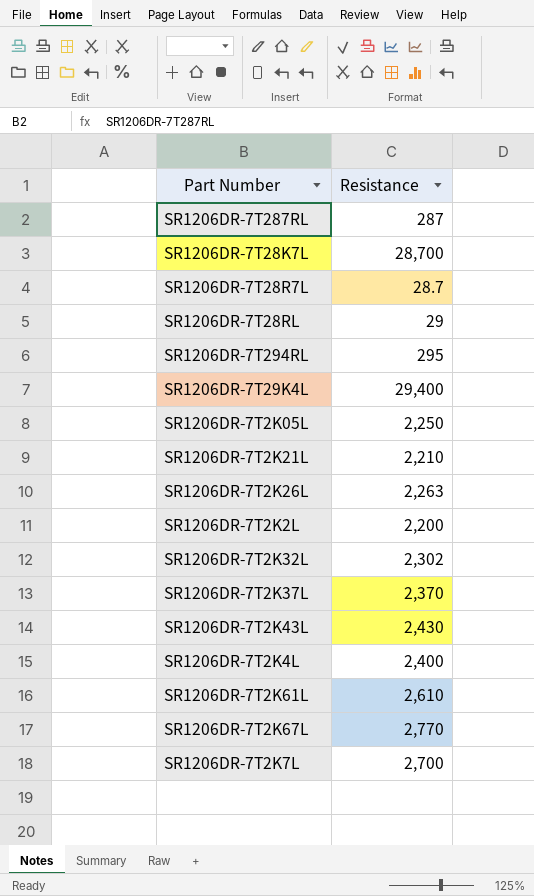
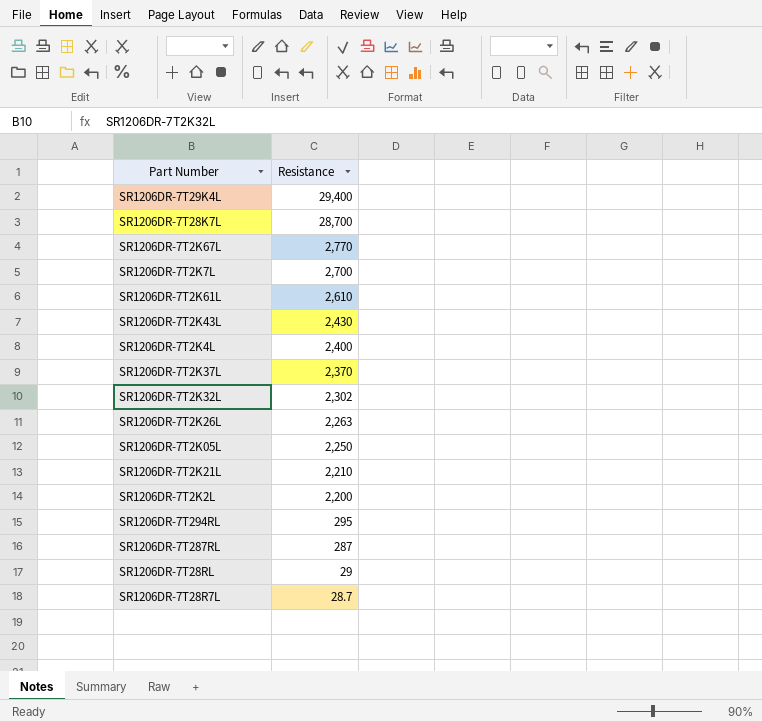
row order: none -> Resistance descending

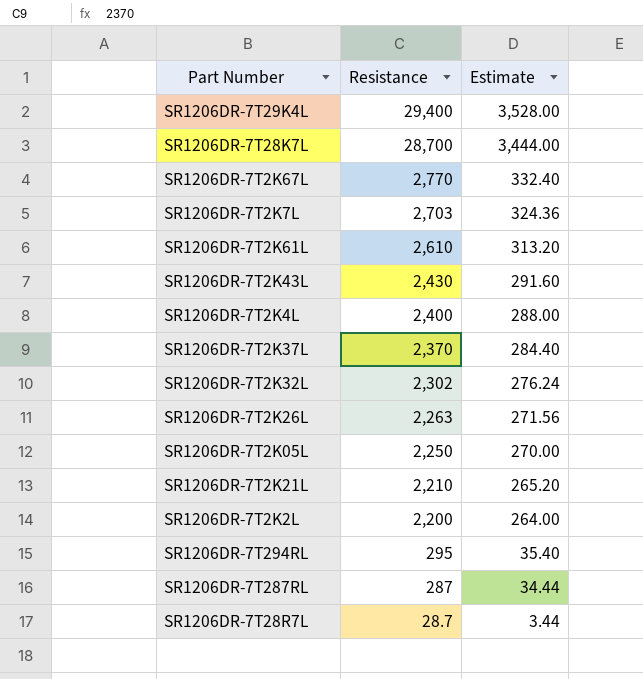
column Estimate | formula: none -> [Resistance] * 0.12
row SR1206DR-7T28RL: 29 -> none
SR1206DR-7T2K7L | Resistance: 2,700 -> 2,703

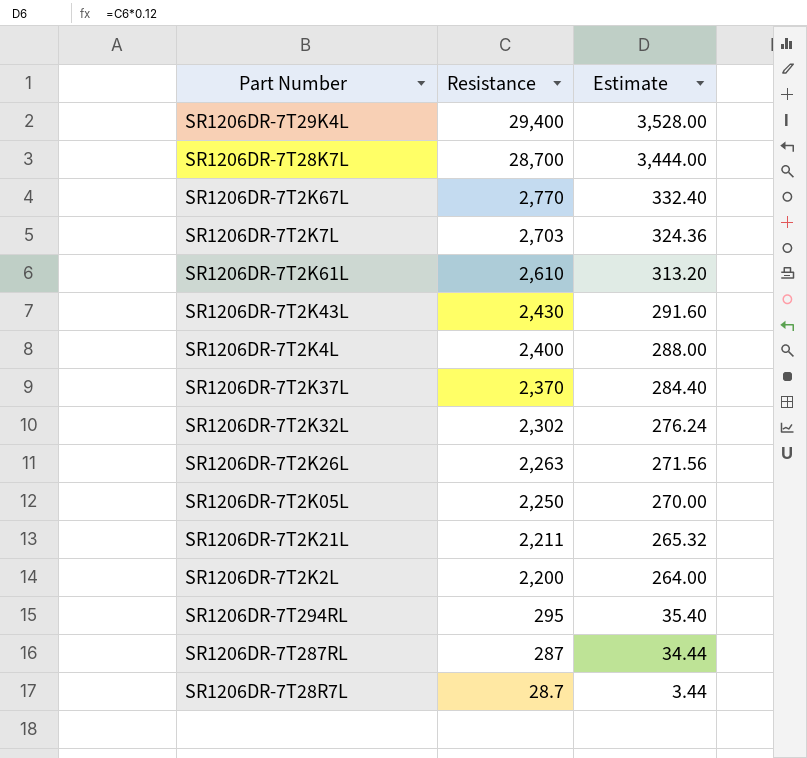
SR1206DR-7T2K21L | Resistance: 2,210 -> 2,211
SR1206DR-7T2K21L | Estimate: 265.20 -> 265.32

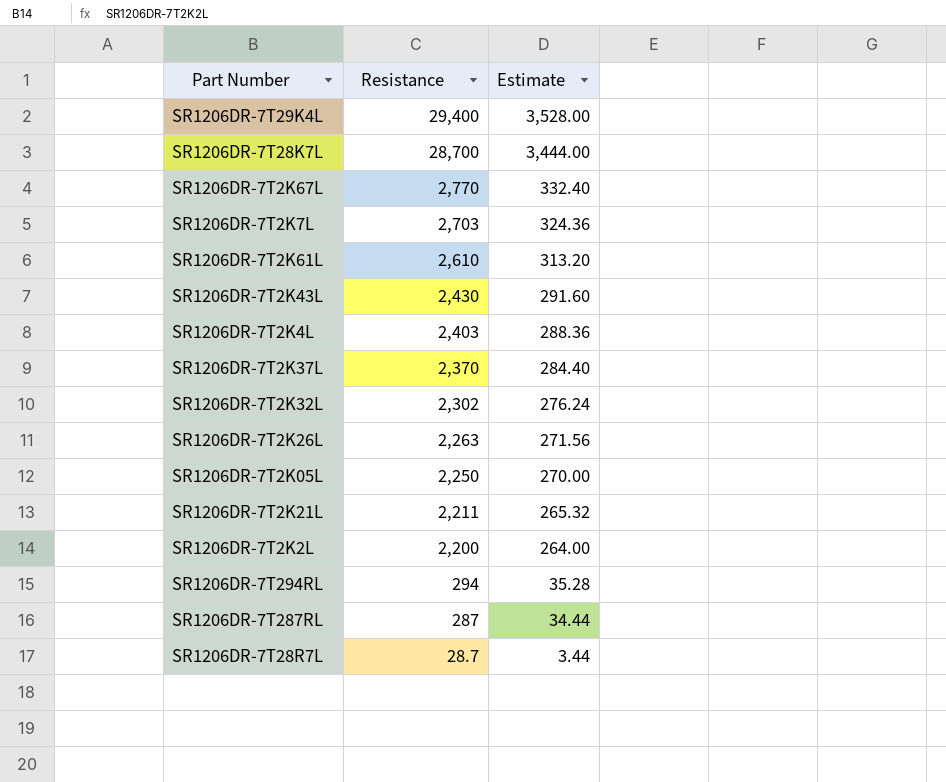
SR1206DR-7T2K4L | Resistance: 2,400 -> 2,403
SR1206DR-7T2K4L | Estimate: 288.00 -> 288.36
SR1206DR-7T294RL | Resistance: 295 -> 294
SR1206DR-7T294RL | Estimate: 35.40 -> 35.28

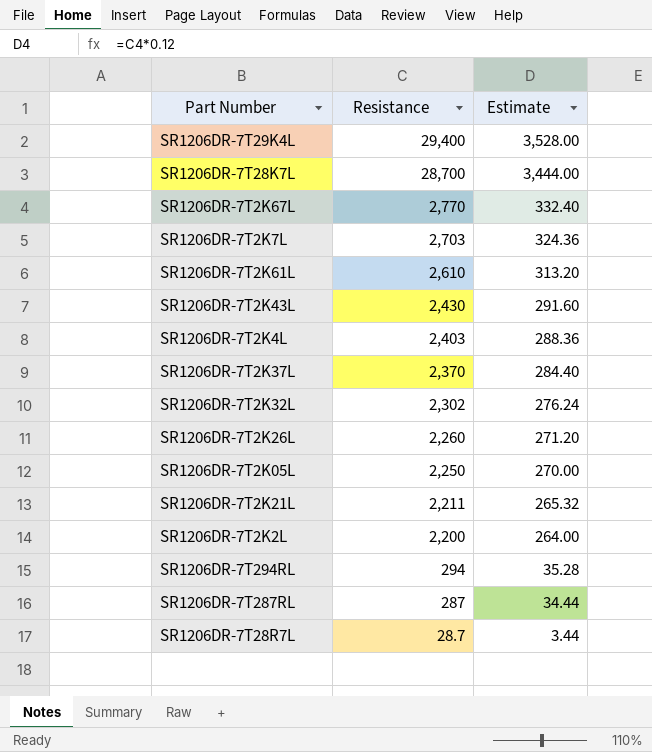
SR1206DR-7T2K26L | Resistance: 2,263 -> 2,260
SR1206DR-7T2K26L | Estimate: 271.56 -> 271.20

